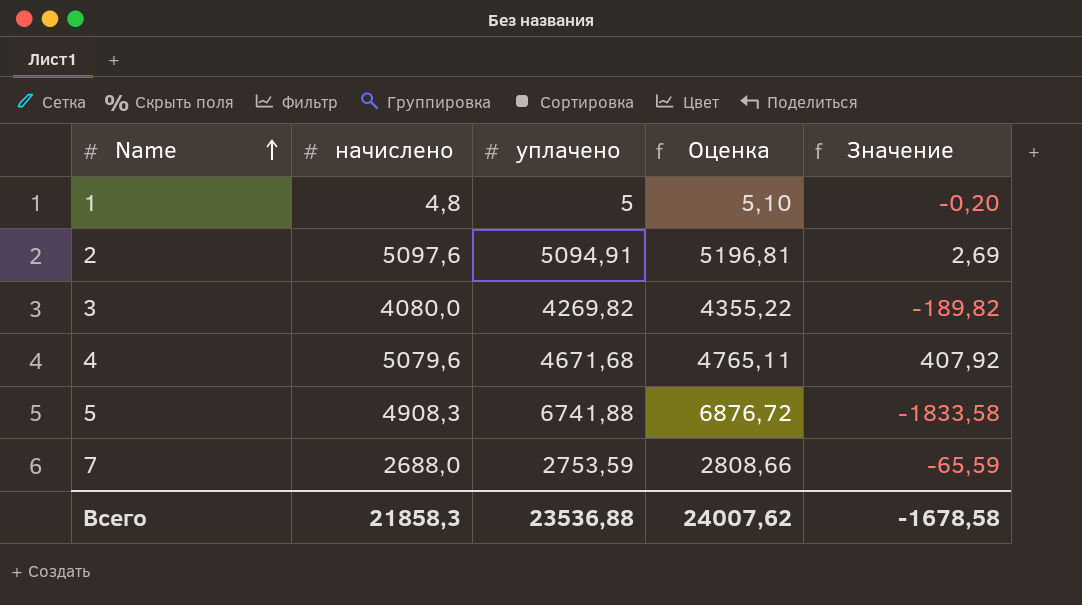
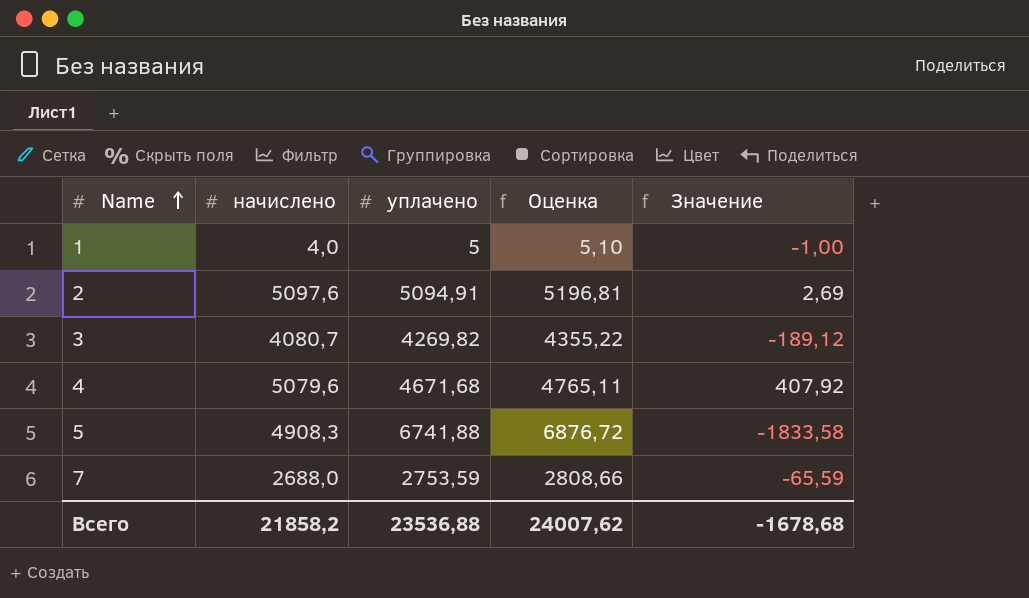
1 | начислено: 4,8 -> 4,0
1 | Значение: -0,20 -> -1,00
3 | начислено: 4080,0 -> 4080,7
3 | Значение: -189,82 -> -189,12
Всего | начислено: 21858,3 -> 21858,2
Всего | Значение: -1678,58 -> -1678,68

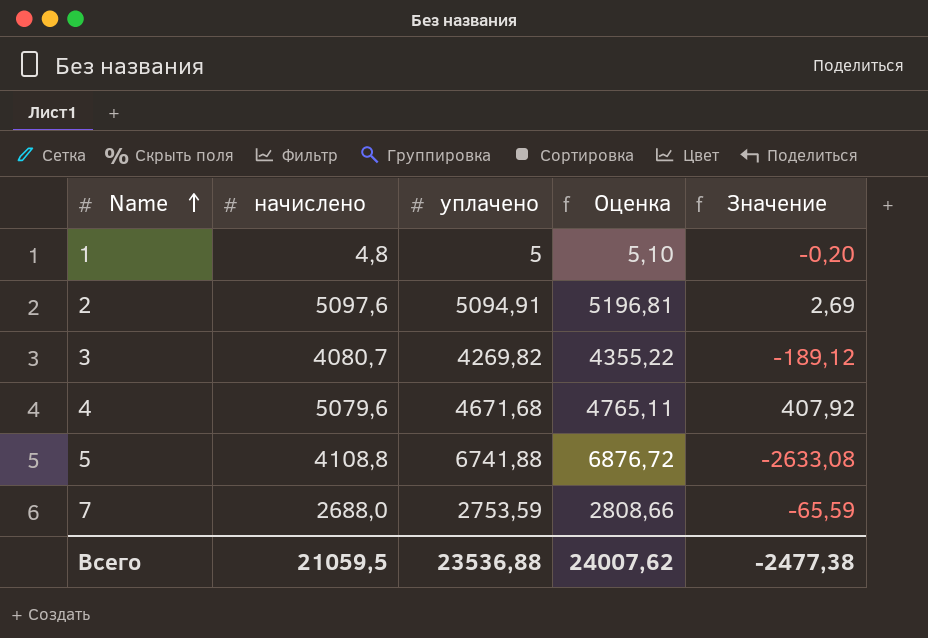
1 | начислено: 4,0 -> 4,8
1 | Значение: -1,00 -> -0,20
5 | начислено: 4908,3 -> 4108,8
5 | Значение: -1833,58 -> -2633,08
Всего | начислено: 21858,2 -> 21059,5
Всего | Значение: -1678,68 -> -2477,38

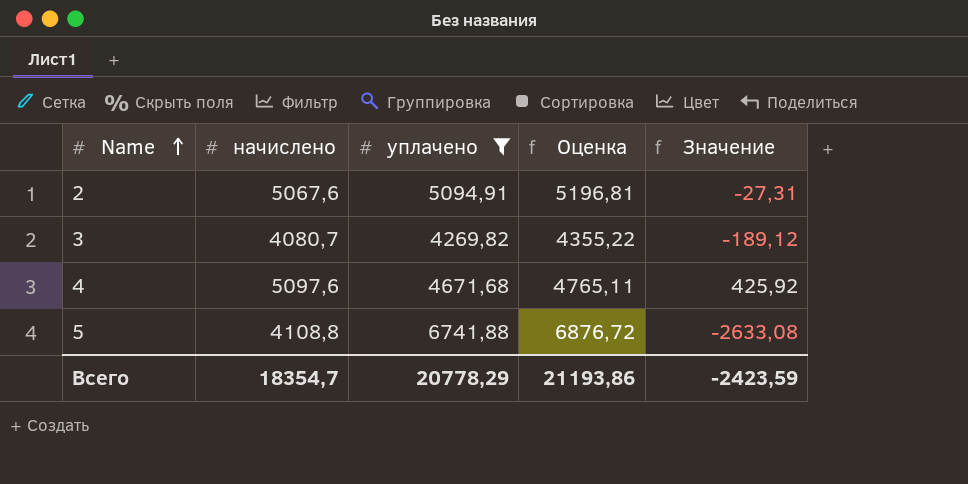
filter: none -> уплачено >= 4269,82
2 | начислено: 5097,6 -> 5067,6
2 | Значение: 2,69 -> -27,31
4 | начислено: 5079,6 -> 5097,6
4 | Значение: 407,92 -> 425,92
Всего | начислено: 21059,5 -> 18354,7
Всего | уплачено: 23536,88 -> 20778,29
Всего | Оценка: 24007,62 -> 21193,86
Всего | Значение: -2477,38 -> -2423,59

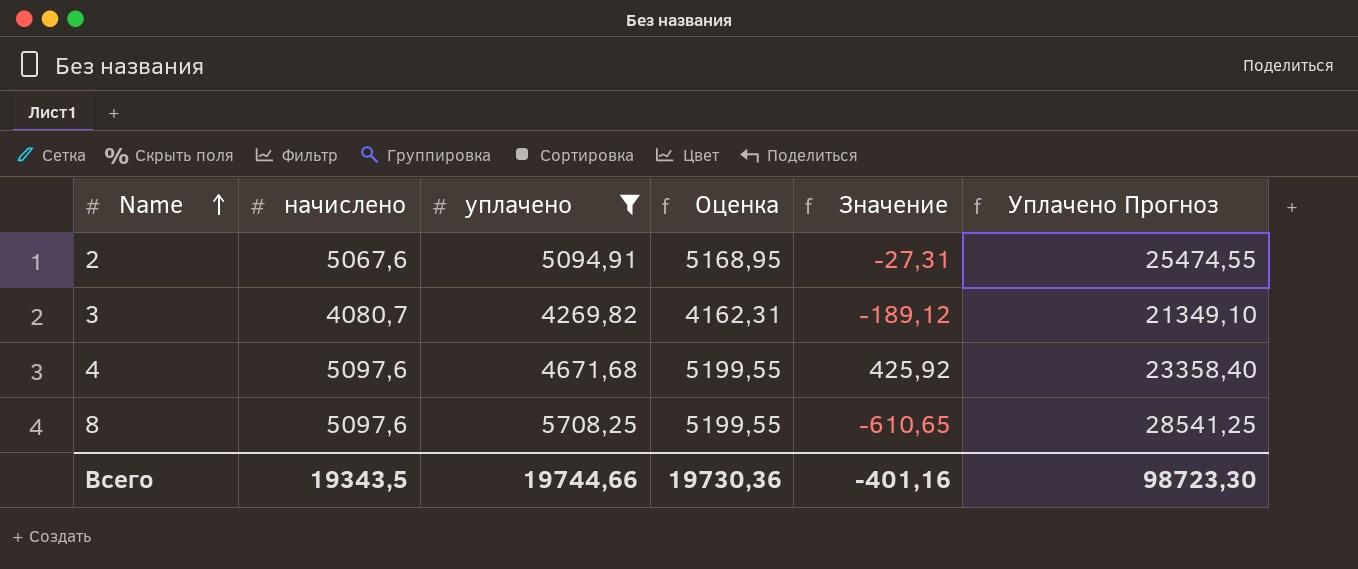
column Оценка | formula: [уплачено] * 1,02 -> [начислено] * 1,02
column Уплачено Прогноз | formula: none -> [уплачено] * 5
row 5: 4108,8 | 6741,88 | 6876,72 | -2633,08 -> none
row 8: none -> 5097,6 | 5708,25 | 5199,55 | -610,65 | 28541,25
Всего | начислено: 18354,7 -> 19343,5
Всего | уплачено: 20778,29 -> 19744,66
Всего | Оценка: 21193,86 -> 19730,36
Всего | Значение: -2423,59 -> -401,16

